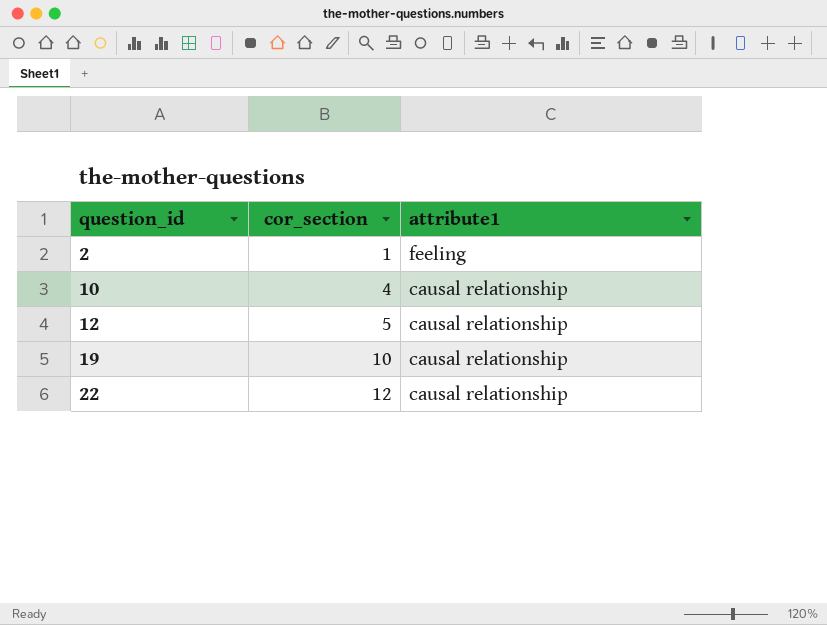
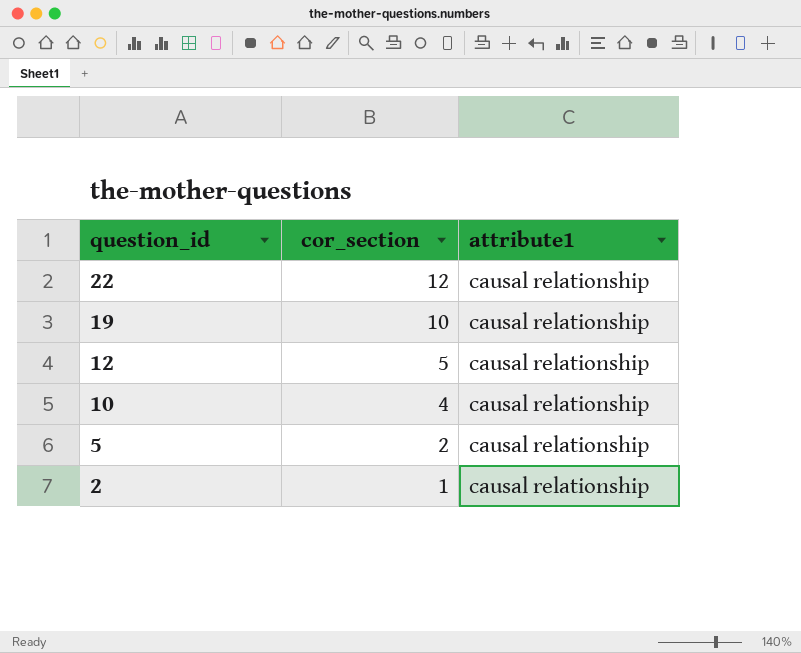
row order: question_id ascending -> question_id descending
row 5: none -> 2 | causal relationship
2 | attribute1: feeling -> causal relationship

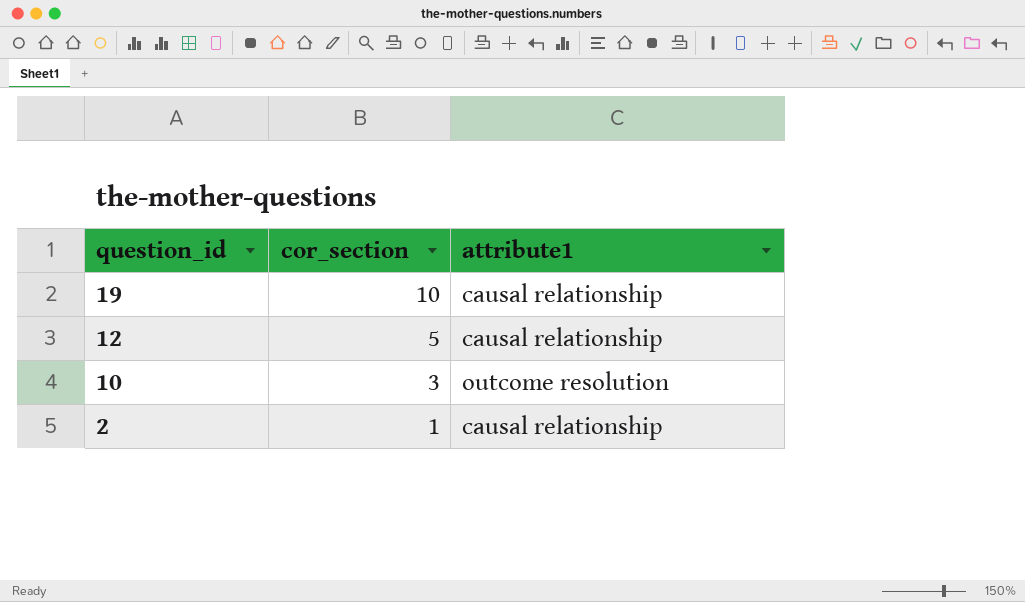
row 22: 12 | causal relationship -> none
row 5: 2 | causal relationship -> none
10 | cor_section: 4 -> 3
10 | attribute1: causal relationship -> outcome resolution

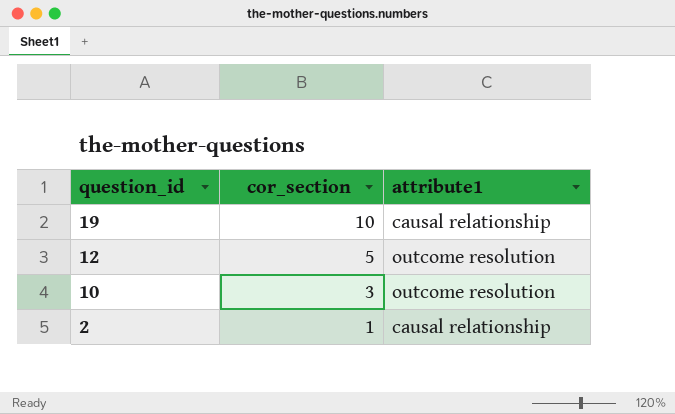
12 | attribute1: causal relationship -> outcome resolution

